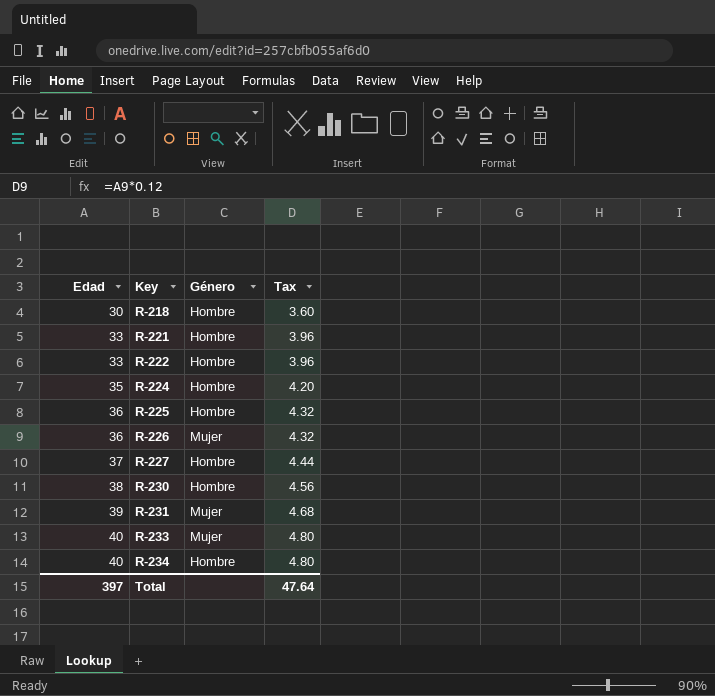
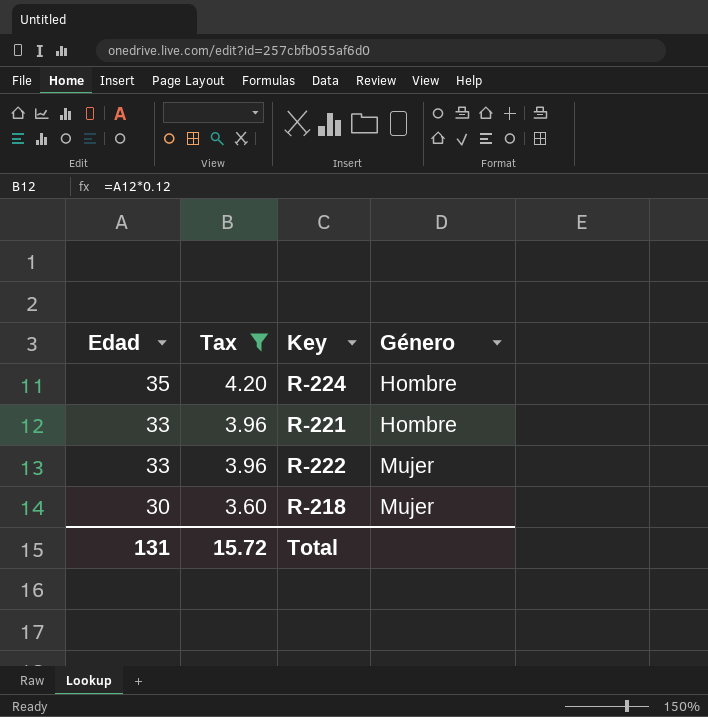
filter: none -> Tax <= 4.20
row order: Edad ascending -> Edad descending
column Tax | position: 4 -> 2
R-222 | Género: Hombre -> Mujer
R-218 | Género: Hombre -> Mujer
Total | Edad: 397 -> 131
Total | Tax: 47.64 -> 15.72

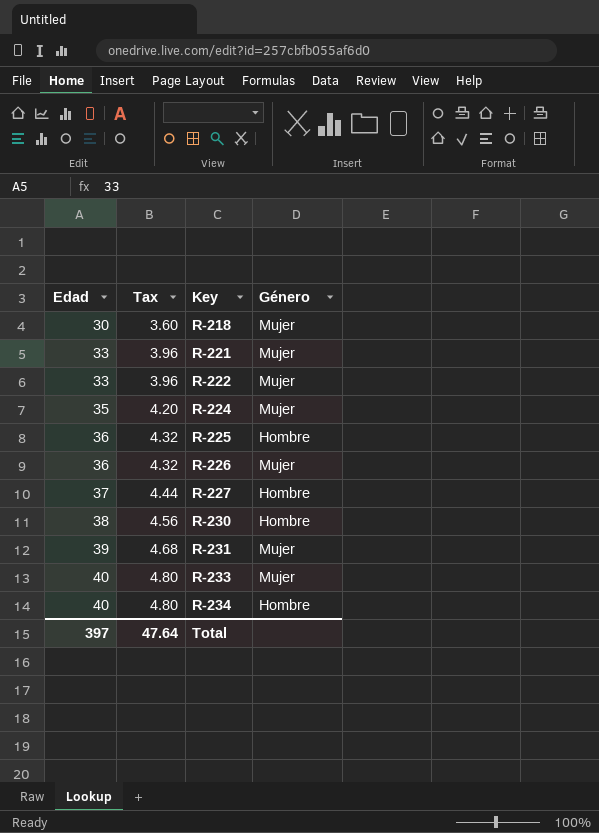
filter: Tax <= 4.20 -> none
row order: Edad descending -> Edad ascending
R-221 | Género: Hombre -> Mujer
R-224 | Género: Hombre -> Mujer
Total | Edad: 131 -> 397
Total | Tax: 15.72 -> 47.64

